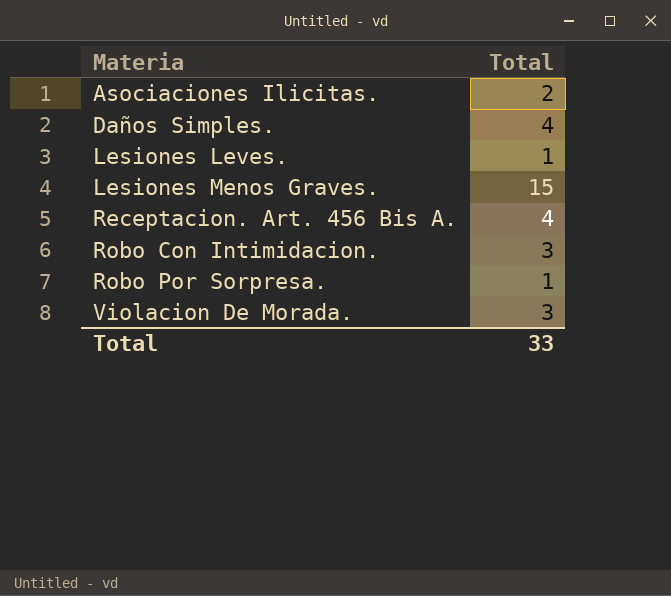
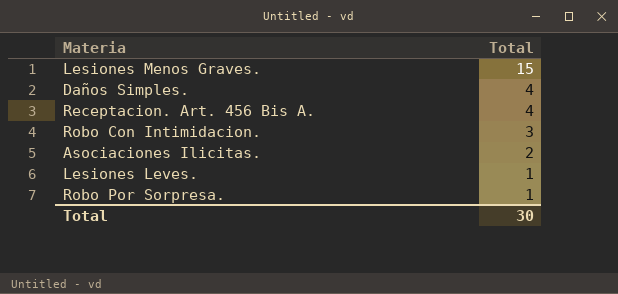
row order: Materia ascending -> Total descending
row Violacion De Morada.: 3 -> none
Total | Total: 33 -> 30

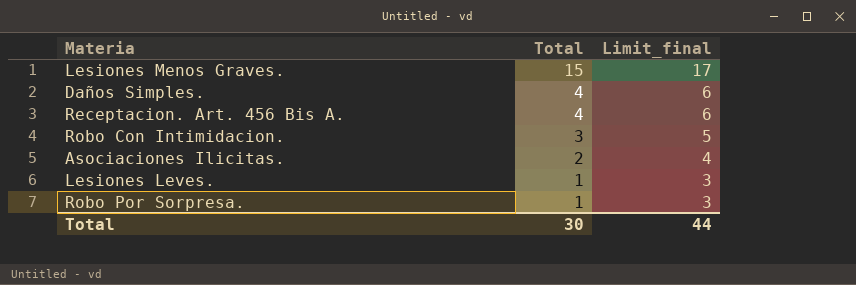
column Limit_final | formula: none -> [Total] + 2

